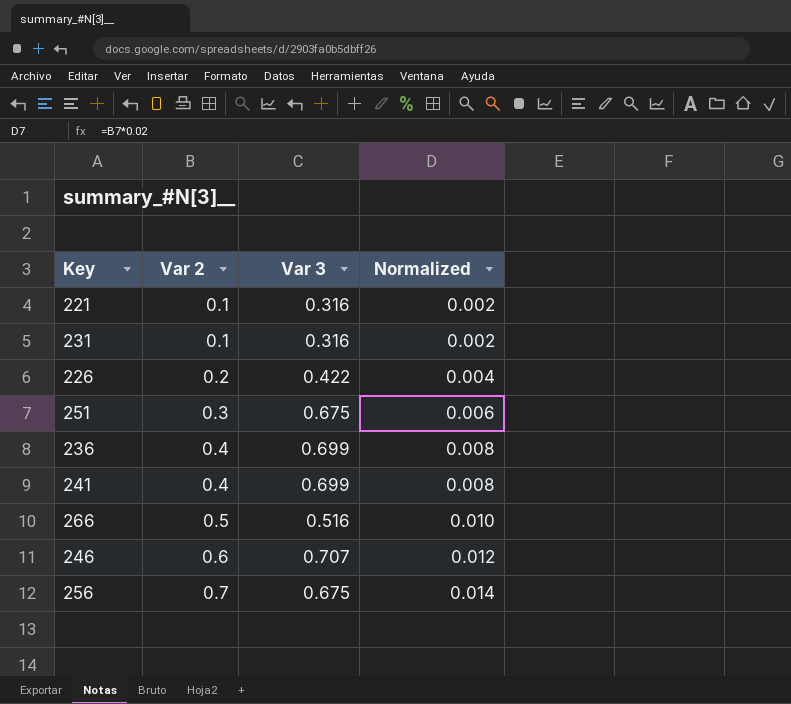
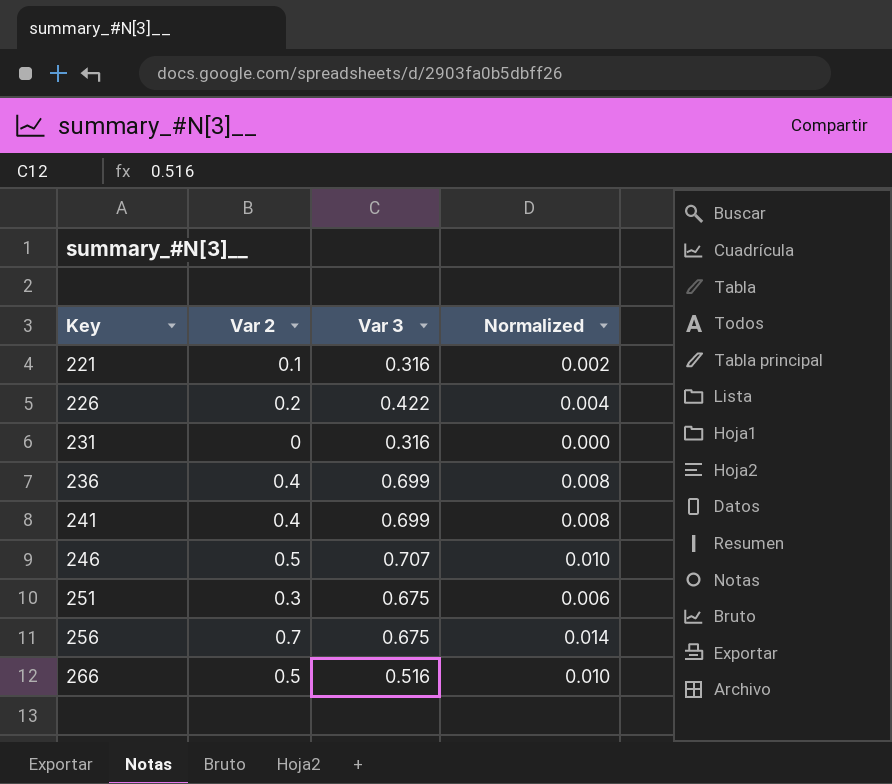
row order: Var 2 ascending -> Key ascending
231 | Var 2: 0.1 -> 0
231 | Normalized: 0.002 -> 0.000
246 | Var 2: 0.6 -> 0.5
246 | Normalized: 0.012 -> 0.010

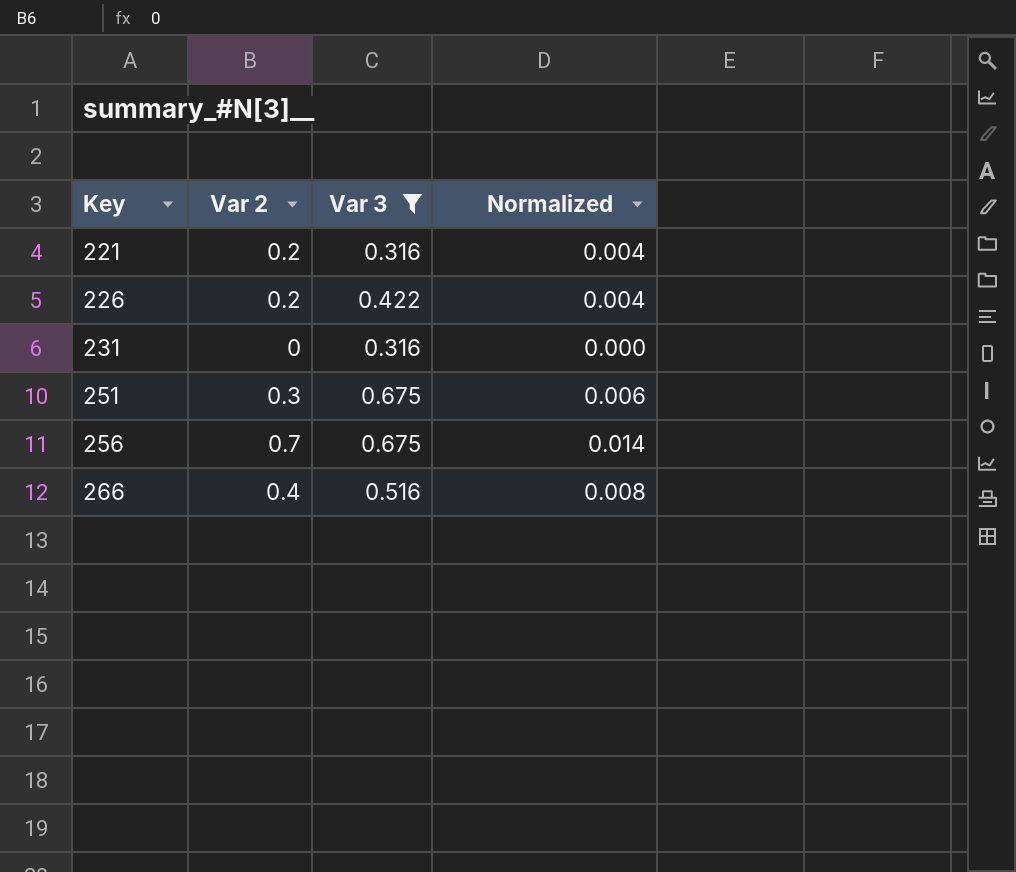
filter: none -> Var 3 <= 0.675
221 | Var 2: 0.1 -> 0.2
221 | Normalized: 0.002 -> 0.004
266 | Var 2: 0.5 -> 0.4
266 | Normalized: 0.010 -> 0.008

